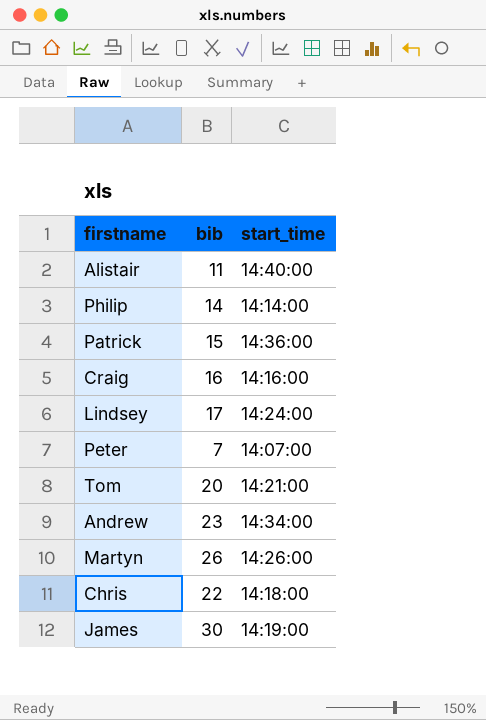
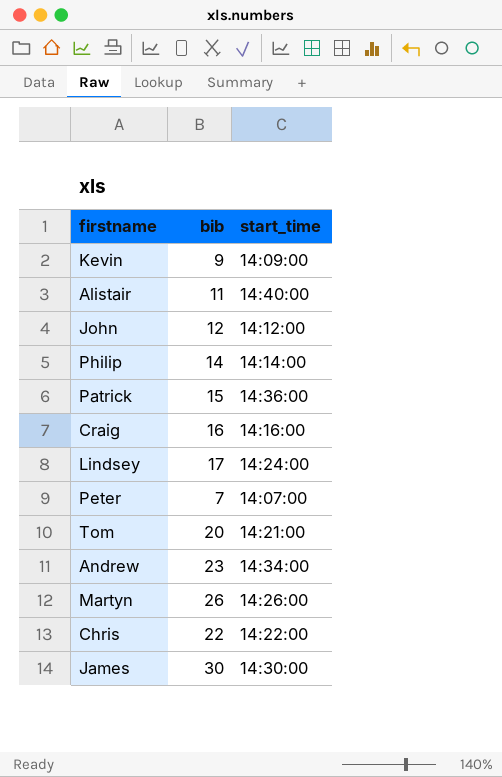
row Kevin: none -> 9 | 14:09:00
row John: none -> 12 | 14:12:00
Chris | start_time: 14:18:00 -> 14:22:00
James | start_time: 14:19:00 -> 14:30:00

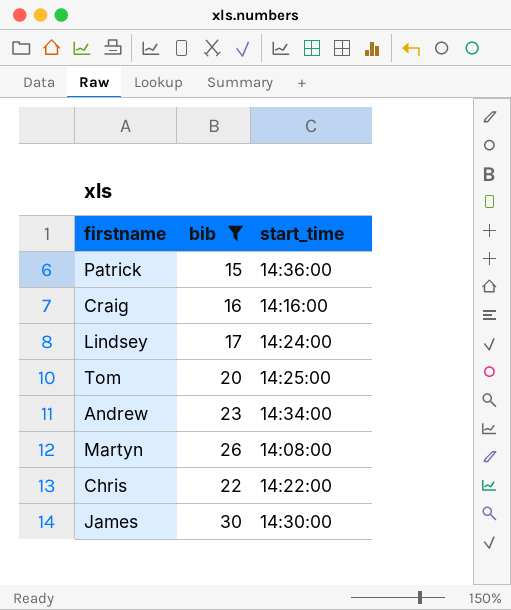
filter: none -> bib >= 15
Tom | start_time: 14:21:00 -> 14:25:00
Martyn | start_time: 14:26:00 -> 14:08:00

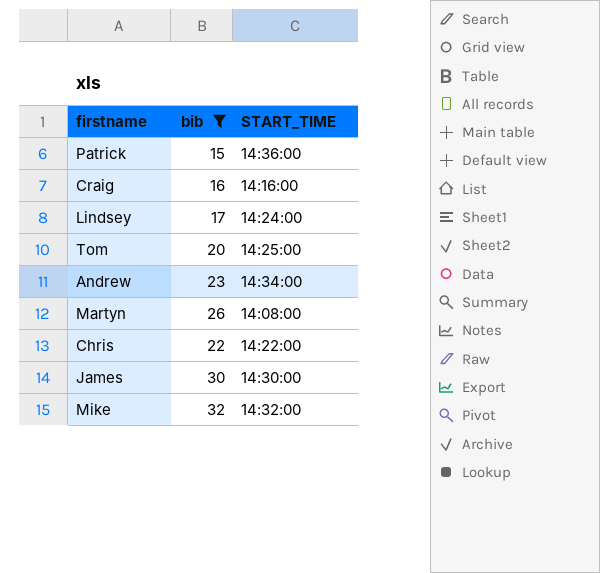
column name: start_time -> START_TIME
row Mike: none -> 32 | 14:32:00

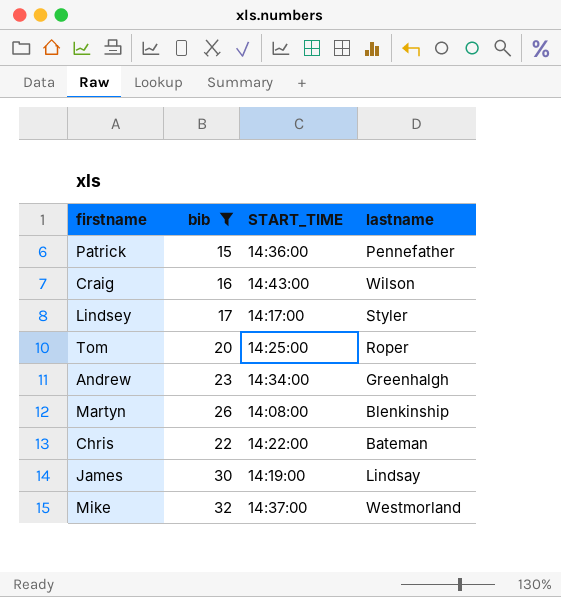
column lastname | position: none -> 4
Craig | START_TIME: 14:16:00 -> 14:43:00
Lindsey | START_TIME: 14:24:00 -> 14:17:00
James | START_TIME: 14:30:00 -> 14:19:00
Mike | START_TIME: 14:32:00 -> 14:37:00

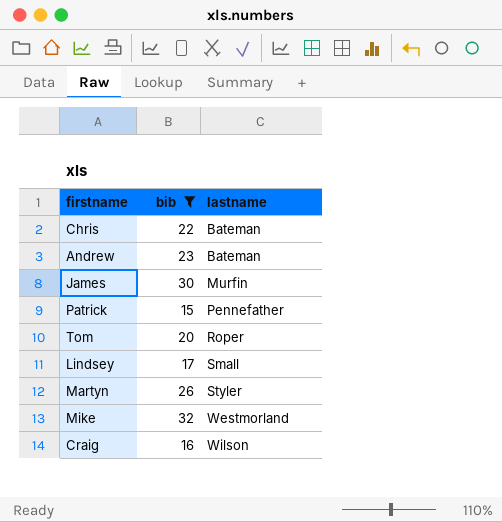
row order: none -> lastname ascending
column START_TIME | position: 3 -> none
Andrew | lastname: Greenhalgh -> Bateman
James | lastname: Lindsay -> Murfin
Lindsey | lastname: Styler -> Small
Martyn | lastname: Blenkinship -> Styler

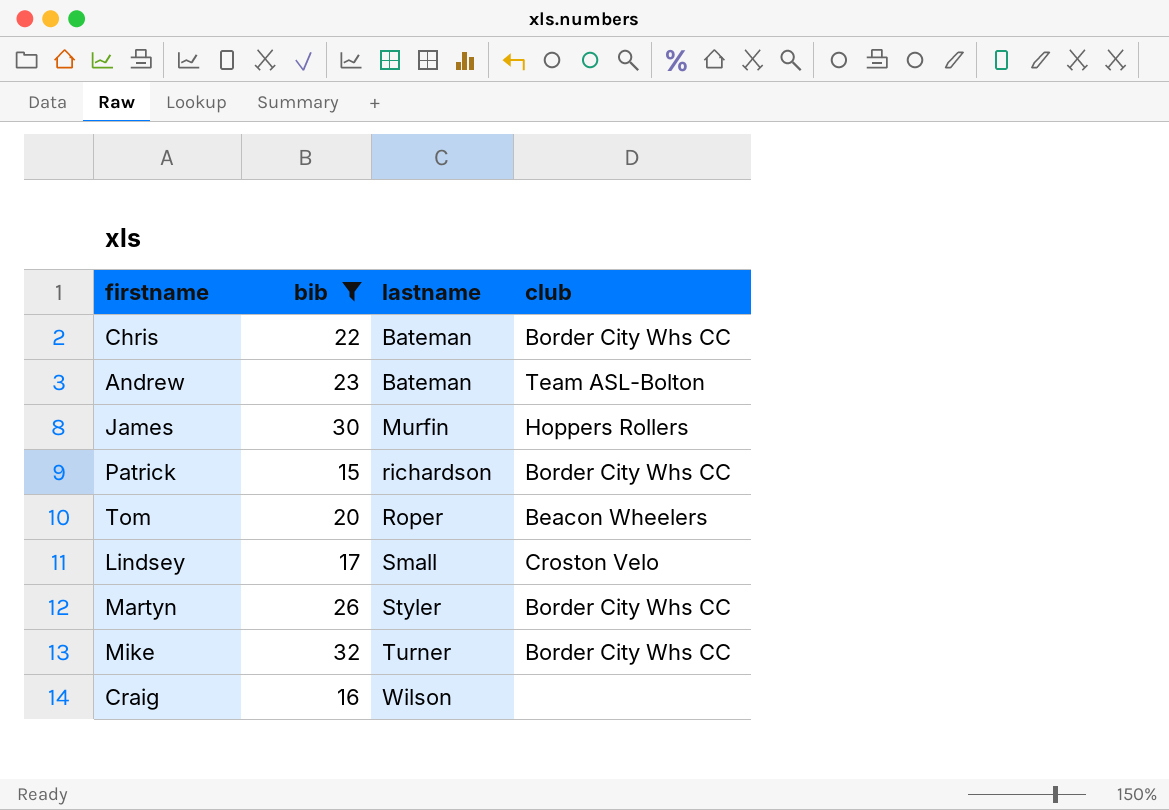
column club | position: none -> 4
Patrick | lastname: Pennefather -> richardson
Mike | lastname: Westmorland -> Turner

